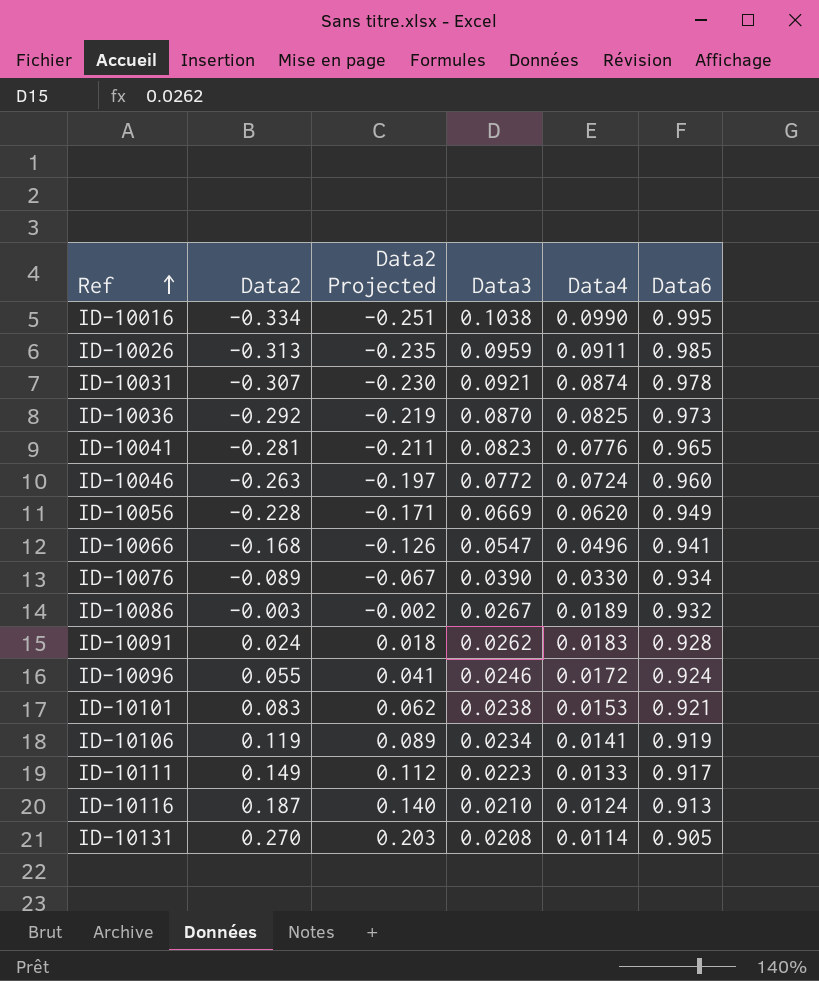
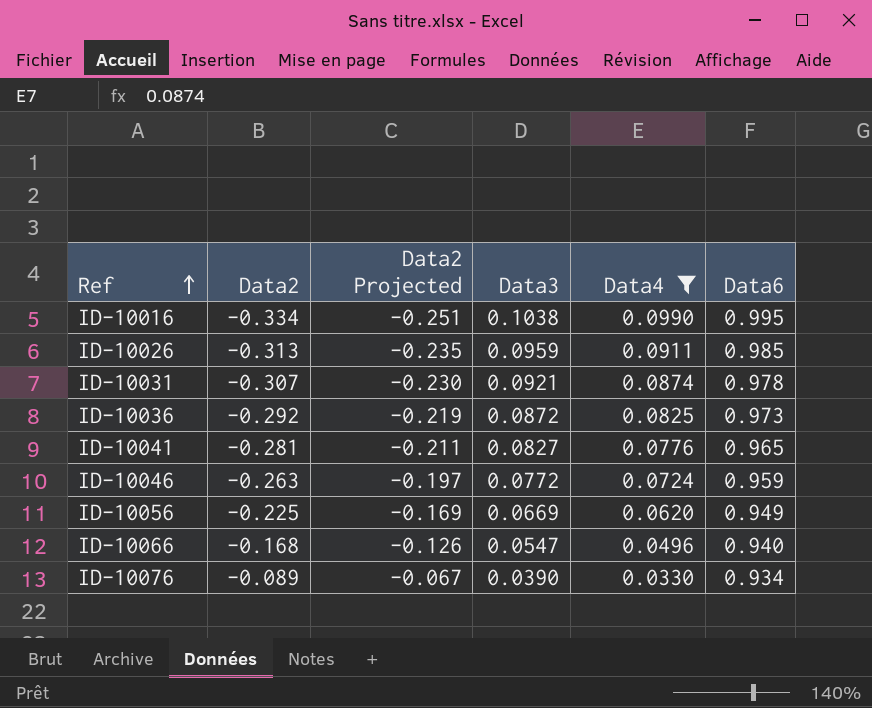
filter: none -> Data4 >= 0.0330
ID-10036 | Data3: 0.0870 -> 0.0872
ID-10041 | Data3: 0.0823 -> 0.0827
ID-10046 | Data6: 0.960 -> 0.959
ID-10056 | Data2: -0.228 -> -0.225
ID-10056 | Data2 Projected: -0.171 -> -0.169
ID-10066 | Data6: 0.941 -> 0.940

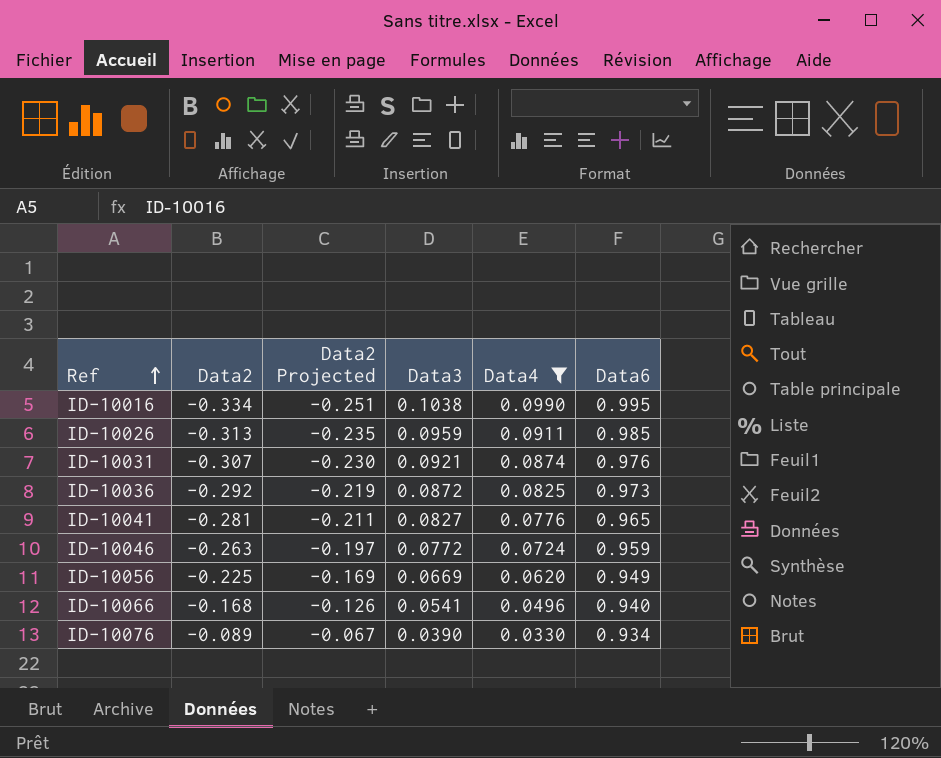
ID-10031 | Data6: 0.978 -> 0.976
ID-10066 | Data3: 0.0547 -> 0.0541

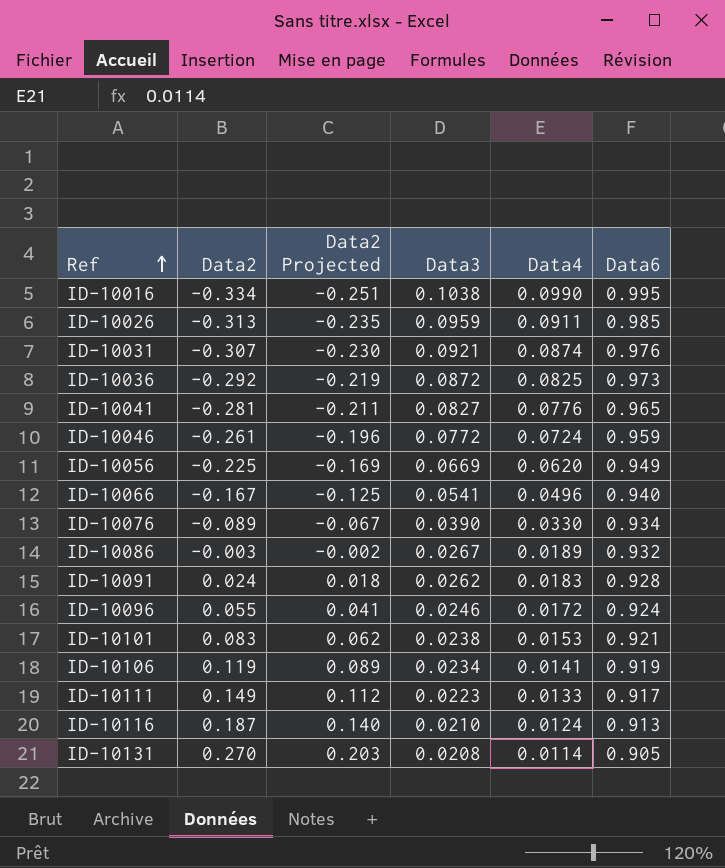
filter: Data4 >= 0.0330 -> none
ID-10046 | Data2: -0.263 -> -0.261
ID-10046 | Data2 Projected: -0.197 -> -0.196
ID-10066 | Data2: -0.168 -> -0.167
ID-10066 | Data2 Projected: -0.126 -> -0.125

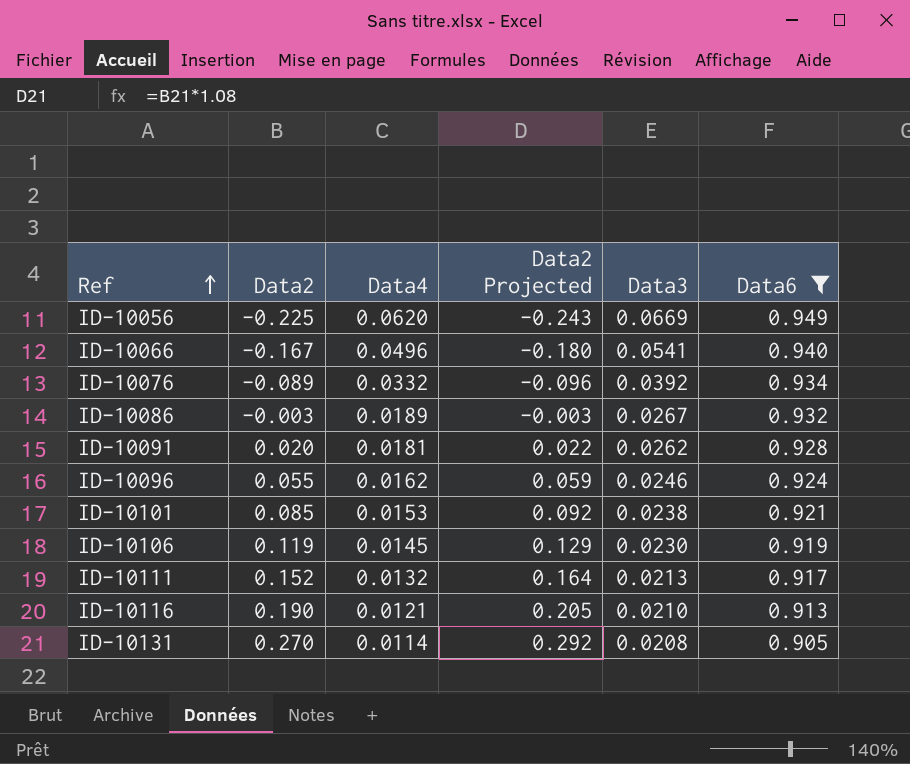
filter: none -> Data6 <= 0.949
column Data4 | position: 5 -> 3
column Data2 Projected | formula: [Data2] * 0.75 -> [Data2] * 1.08
ID-10076 | Data4: 0.0330 -> 0.0332
ID-10076 | Data3: 0.0390 -> 0.0392
ID-10091 | Data2: 0.024 -> 0.020
ID-10091 | Data4: 0.0183 -> 0.0181
ID-10096 | Data4: 0.0172 -> 0.0162
ID-10101 | Data2: 0.083 -> 0.085
ID-10106 | Data4: 0.0141 -> 0.0145
ID-10106 | Data3: 0.0234 -> 0.0230
ID-10111 | Data2: 0.149 -> 0.152
ID-10111 | Data4: 0.0133 -> 0.0132
ID-10111 | Data3: 0.0223 -> 0.0213
ID-10116 | Data2: 0.187 -> 0.190
ID-10116 | Data4: 0.0124 -> 0.0121

